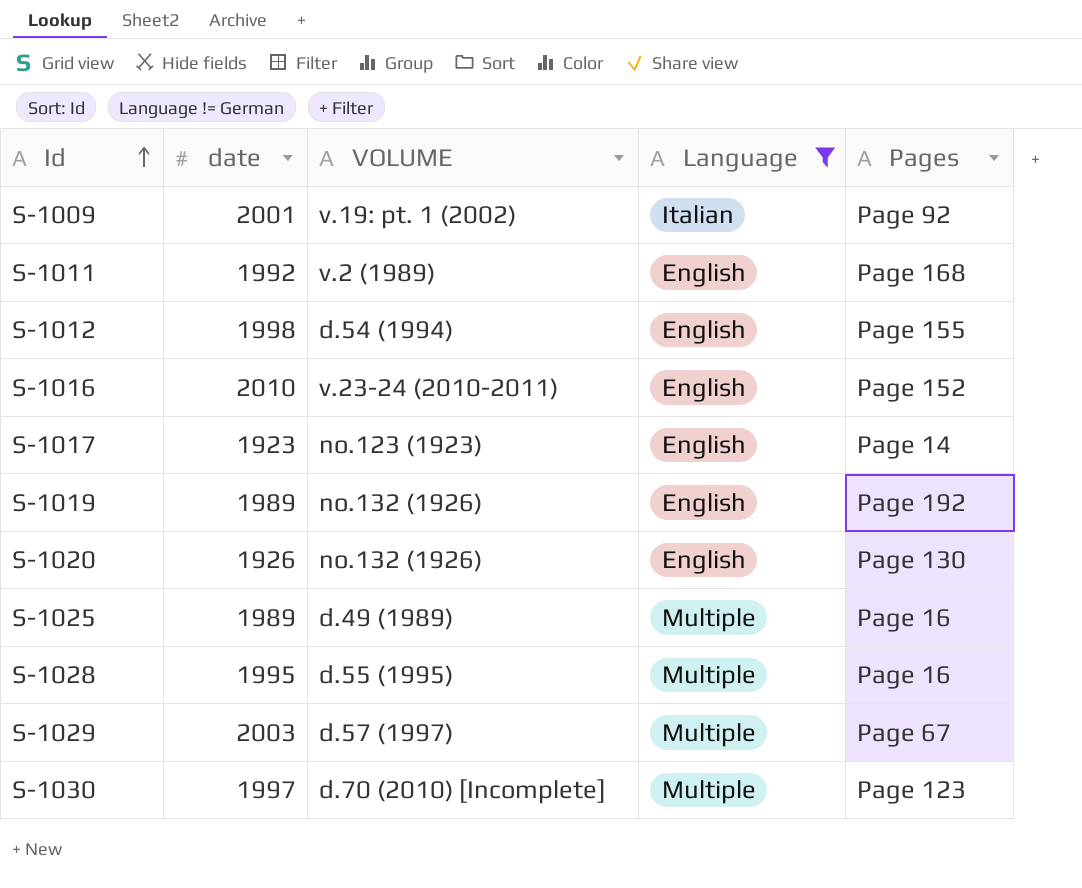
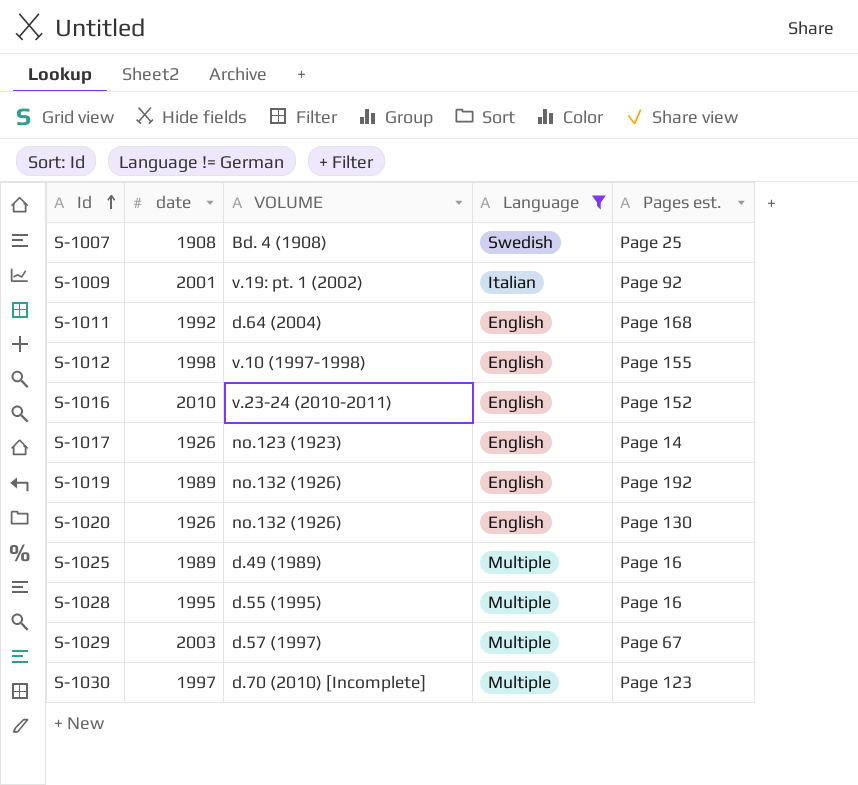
column name: Pages -> Pages est.
row S-1007: none -> 1908 | Bd. 4 (1908) | Swedish | Page 25
S-1011 | VOLUME: v.2 (1989) -> d.64 (2004)
S-1012 | VOLUME: d.54 (1994) -> v.10 (1997-1998)
S-1017 | date: 1923 -> 1926

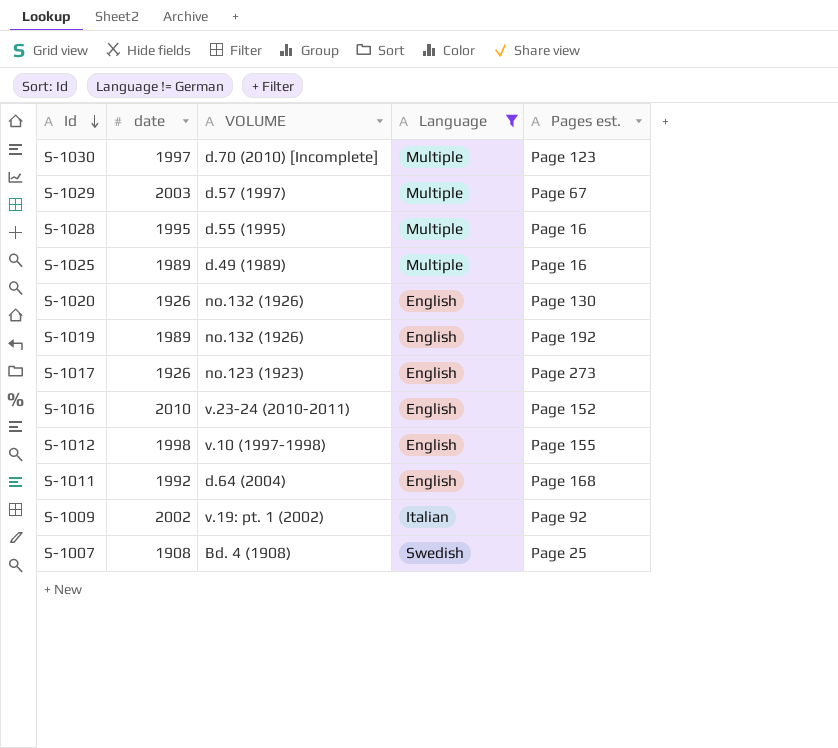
row order: Id ascending -> Id descending
S-1017 | Pages est.: Page 14 -> Page 273
S-1009 | date: 2001 -> 2002

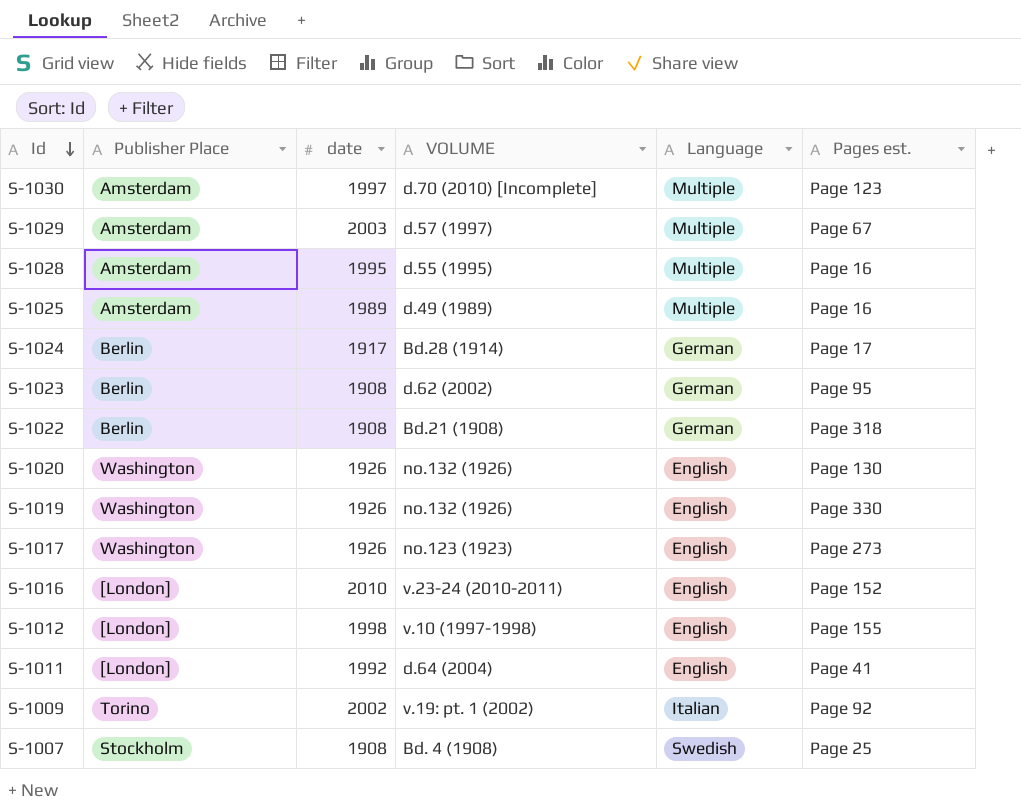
filter: Language != German -> none
column Publisher Place | position: none -> 2
S-1019 | date: 1989 -> 1926
S-1019 | Pages est.: Page 192 -> Page 330
S-1011 | Pages est.: Page 168 -> Page 41

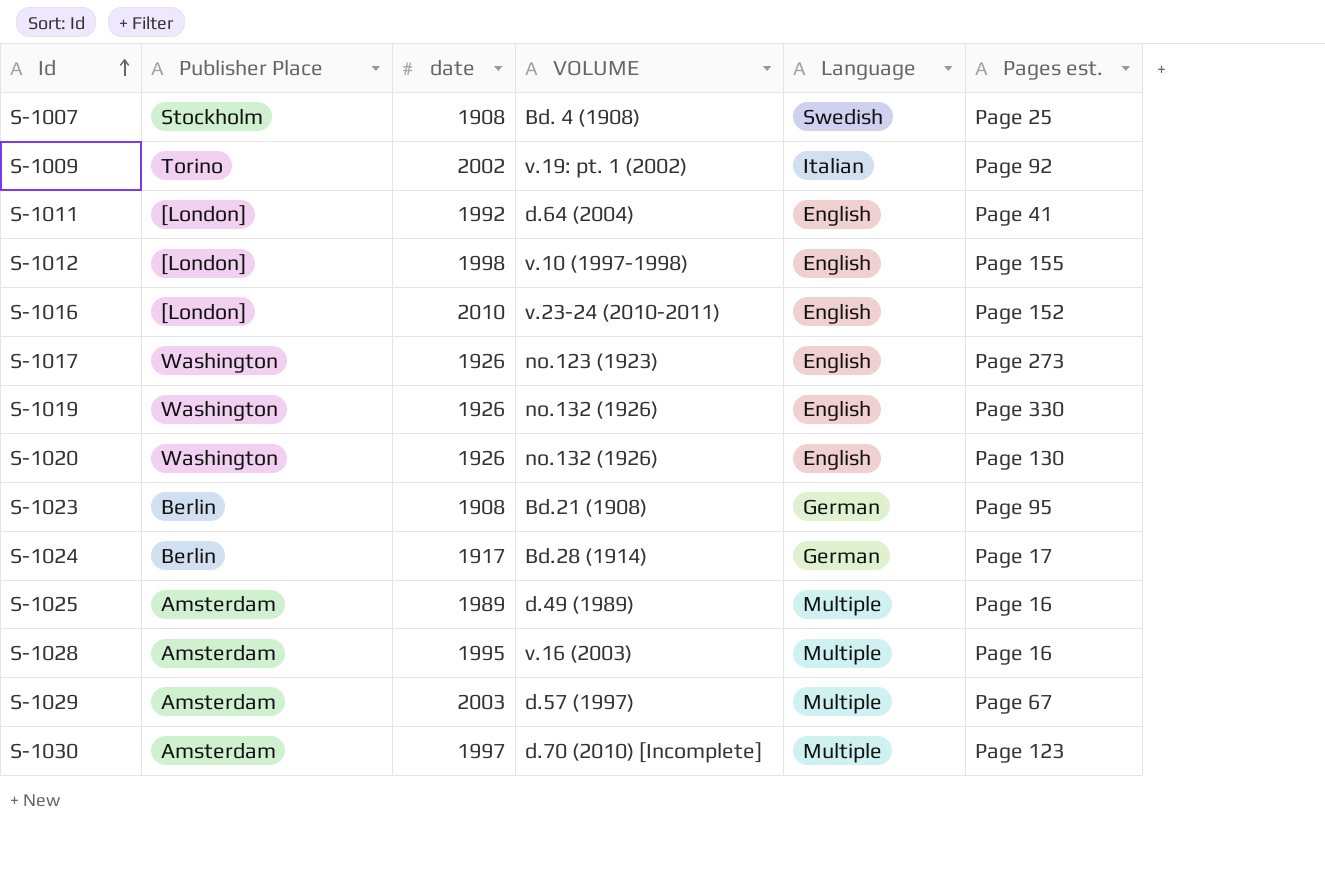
row order: Id descending -> Id ascending
row S-1022: Berlin | 1908 | Bd.21 (1908) | German | Page 318 -> none
S-1023 | VOLUME: d.62 (2002) -> Bd.21 (1908)
S-1028 | VOLUME: d.55 (1995) -> v.16 (2003)

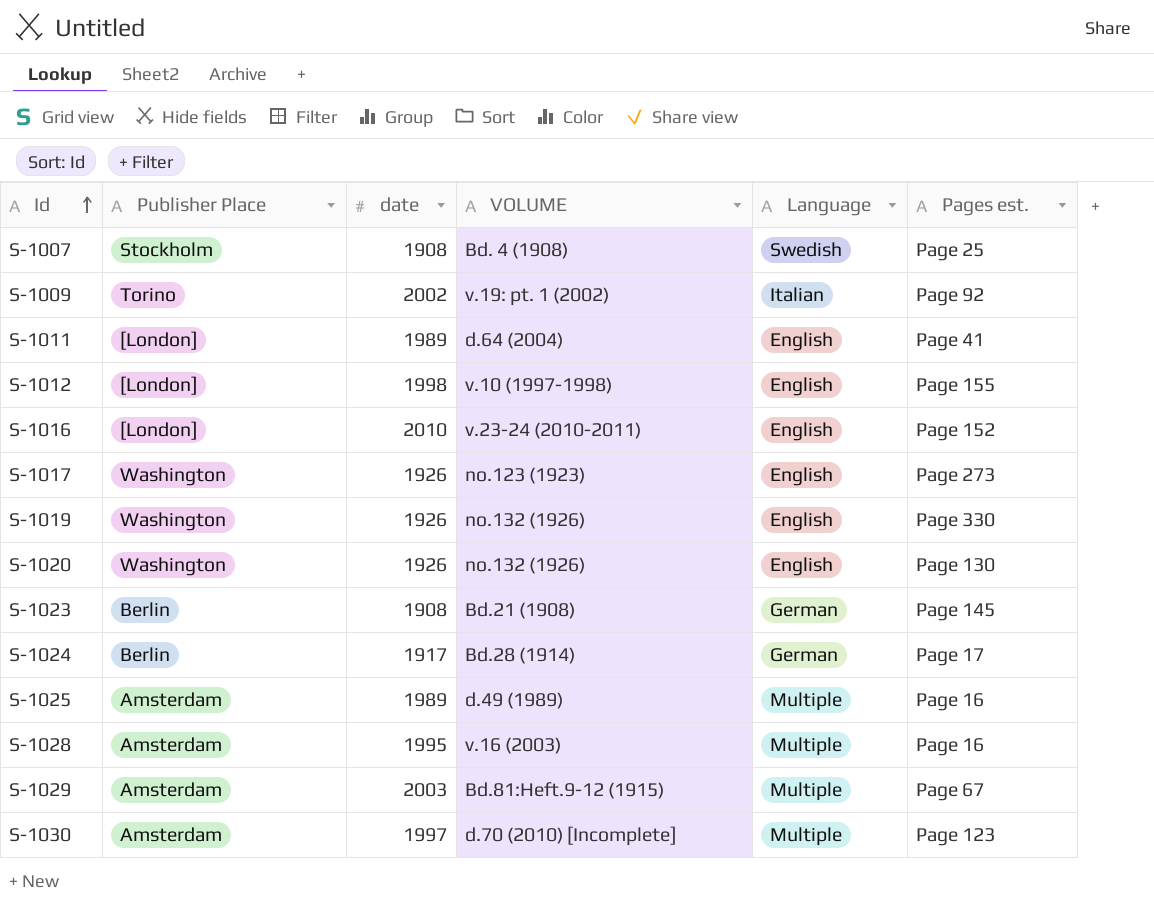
S-1011 | date: 1992 -> 1989
S-1023 | Pages est.: Page 95 -> Page 145
S-1029 | VOLUME: d.57 (1997) -> Bd.81:Heft.9-12 (1915)

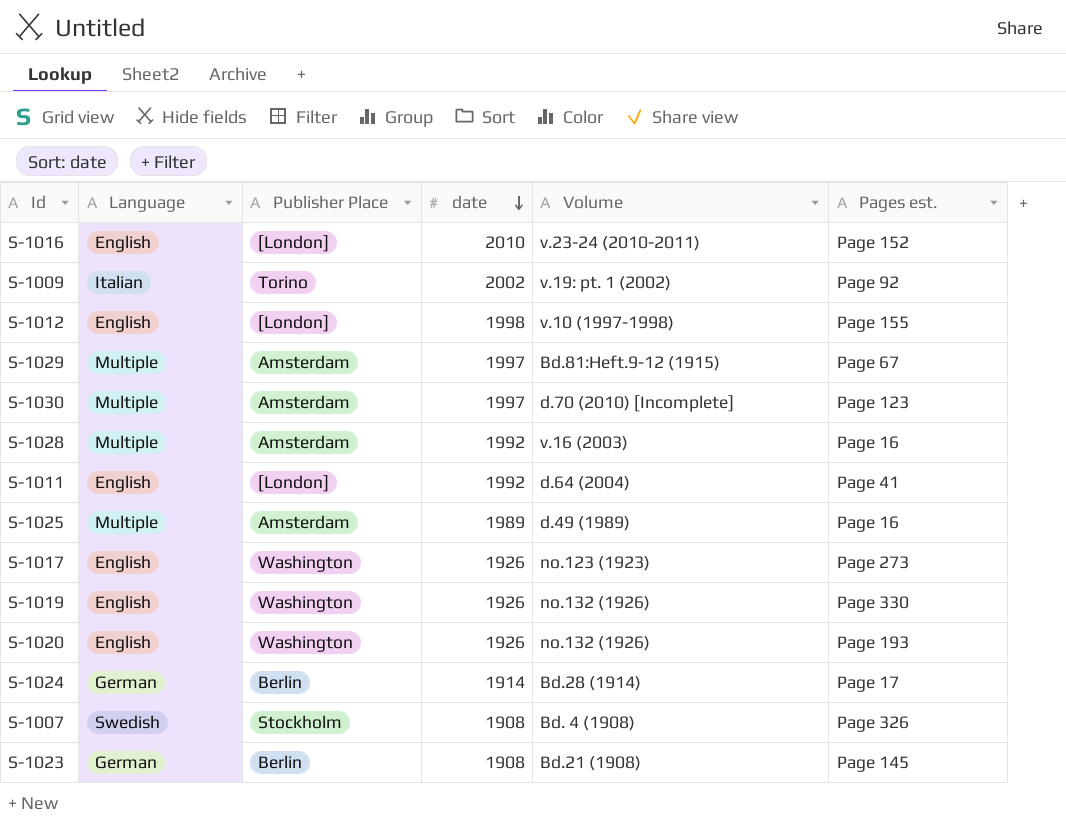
row order: Id ascending -> date descending
column Language | position: 5 -> 2
column name: VOLUME -> Volume
S-1029 | date: 2003 -> 1997
S-1028 | date: 1995 -> 1992
S-1011 | date: 1989 -> 1992
S-1020 | Pages est.: Page 130 -> Page 193
S-1024 | date: 1917 -> 1914
S-1007 | Pages est.: Page 25 -> Page 326

